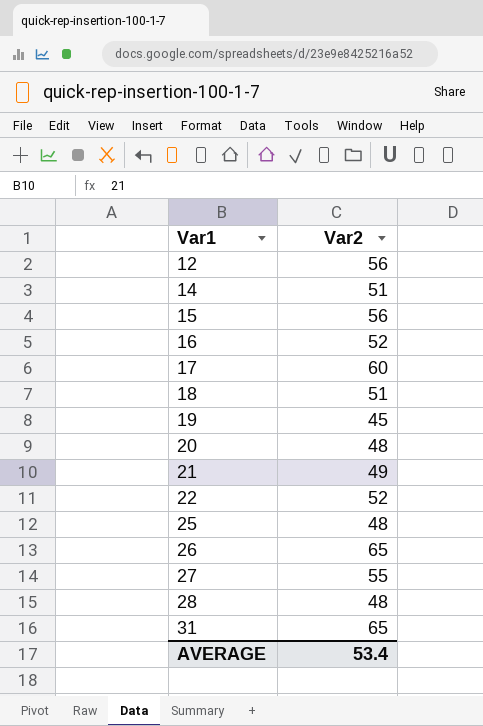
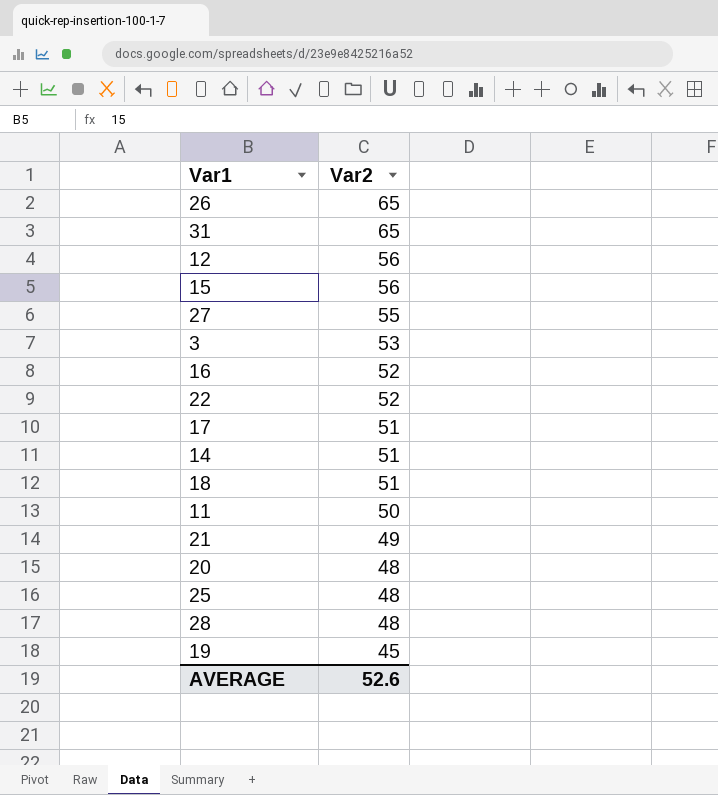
row order: Var1 ascending -> Var2 descending
row 3: none -> 53
17 | Var2: 60 -> 51
row 11: none -> 50
AVERAGE | Var2: 53.4 -> 52.6

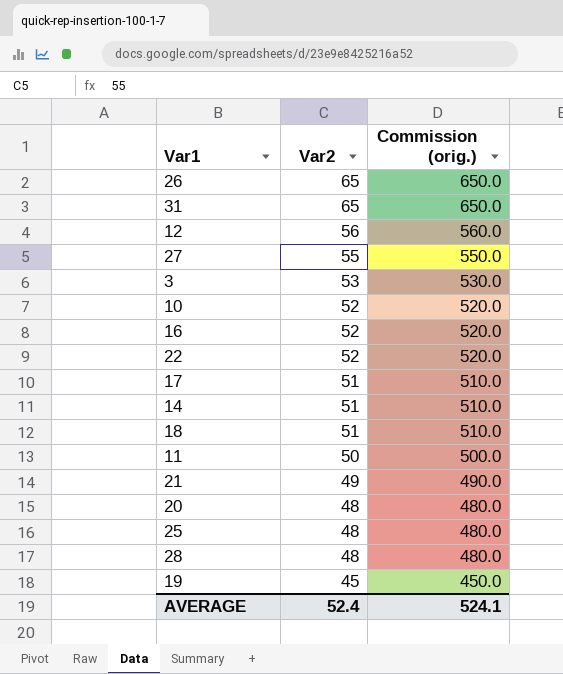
column Commission (orig.) | formula: none -> [Var2] * 10
row 15: 56 -> none
row 10: none -> 52 | 520.0
AVERAGE | Var2: 52.6 -> 52.4

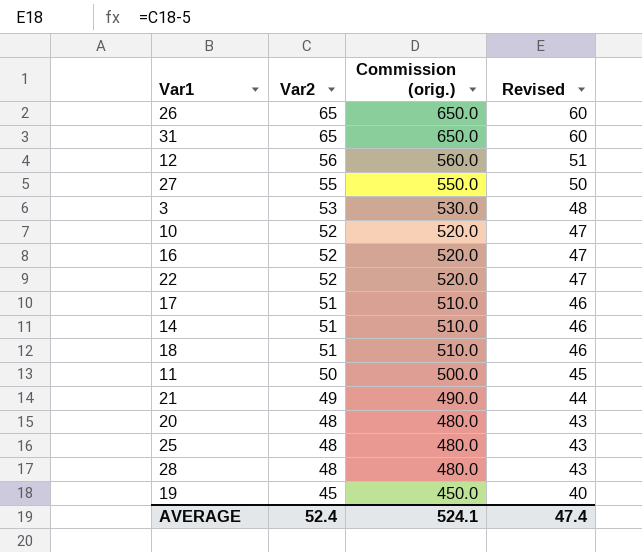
column Revised | formula: none -> [Var2] - 5

